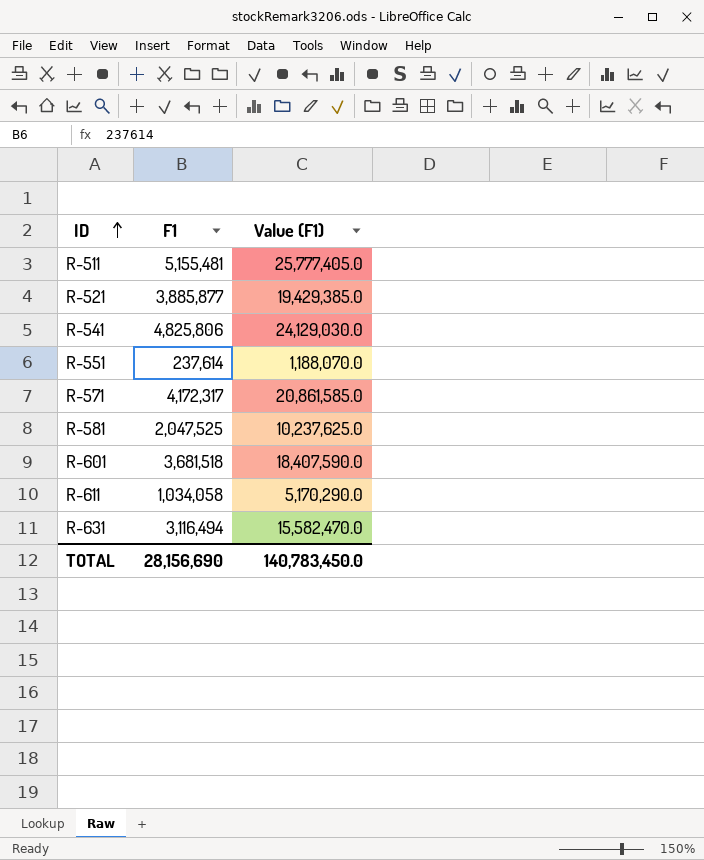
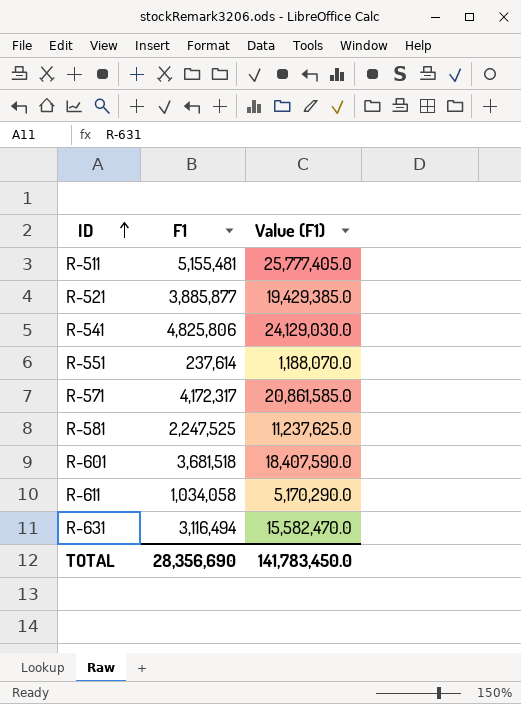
R-581 | F1: 2,047,525 -> 2,247,525
R-581 | Value (F1): 10,237,625.0 -> 11,237,625.0
TOTAL | F1: 28,156,690 -> 28,356,690
TOTAL | Value (F1): 140,783,450.0 -> 141,783,450.0

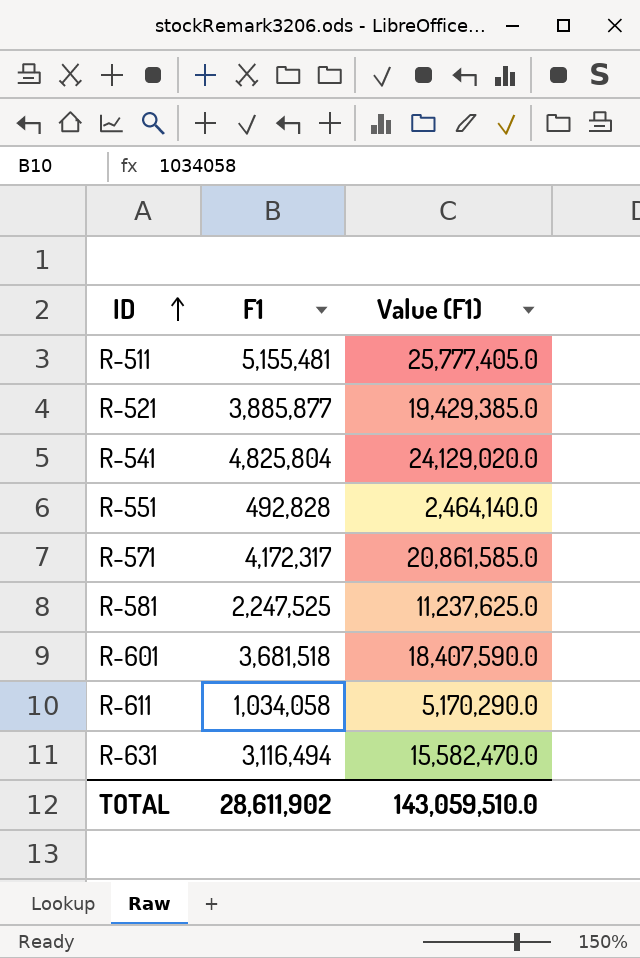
R-541 | F1: 4,825,806 -> 4,825,804
R-541 | Value (F1): 24,129,030.0 -> 24,129,020.0
R-551 | F1: 237,614 -> 492,828
R-551 | Value (F1): 1,188,070.0 -> 2,464,140.0
TOTAL | F1: 28,356,690 -> 28,611,902
TOTAL | Value (F1): 141,783,450.0 -> 143,059,510.0

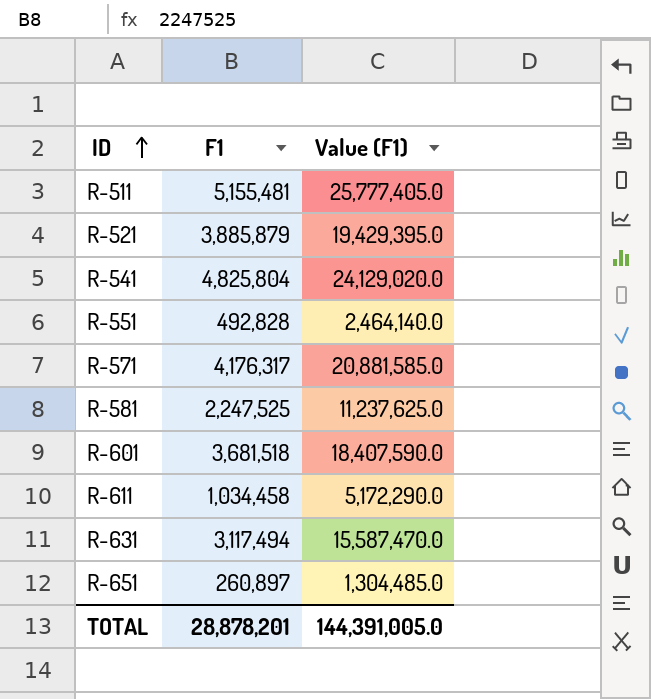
R-521 | F1: 3,885,877 -> 3,885,879
R-521 | Value (F1): 19,429,385.0 -> 19,429,395.0
R-571 | F1: 4,172,317 -> 4,176,317
R-571 | Value (F1): 20,861,585.0 -> 20,881,585.0
R-611 | F1: 1,034,058 -> 1,034,458
R-611 | Value (F1): 5,170,290.0 -> 5,172,290.0
R-631 | F1: 3,116,494 -> 3,117,494
R-631 | Value (F1): 15,582,470.0 -> 15,587,470.0
row R-651: none -> 260,897 | 1,304,485.0
TOTAL | F1: 28,611,902 -> 28,878,201
TOTAL | Value (F1): 143,059,510.0 -> 144,391,005.0

